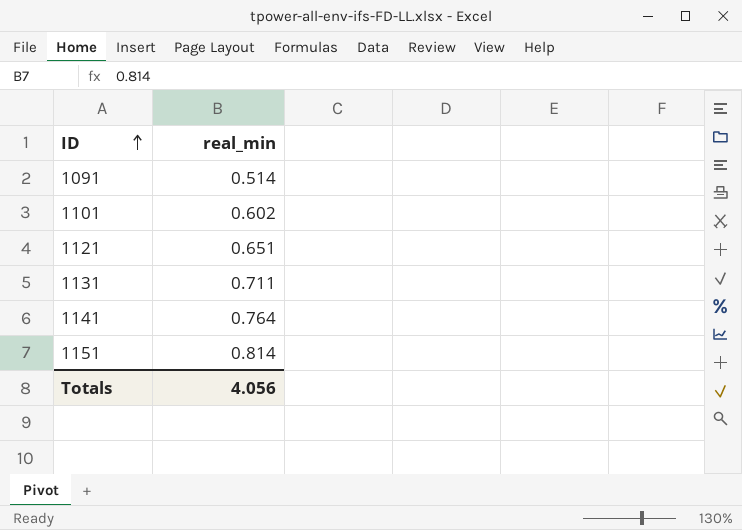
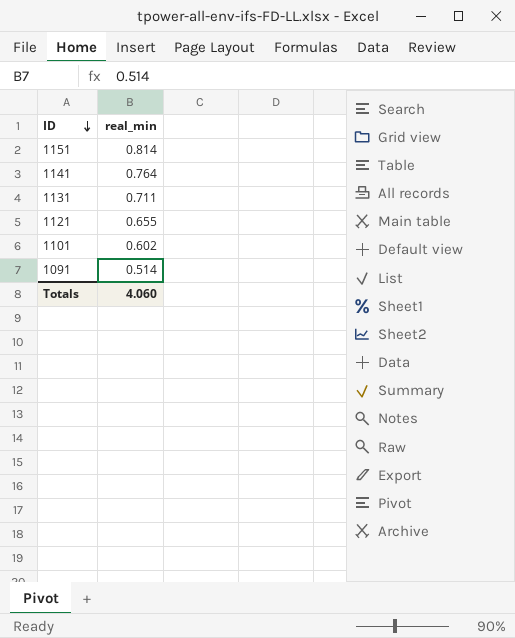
row order: ID ascending -> ID descending
1121 | real_min: 0.651 -> 0.655
Totals | real_min: 4.056 -> 4.060

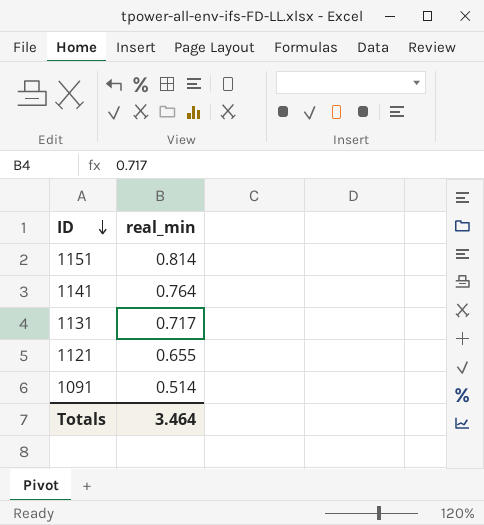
row 1101: 0.602 -> none
1131 | real_min: 0.711 -> 0.717
Totals | real_min: 4.060 -> 3.464

